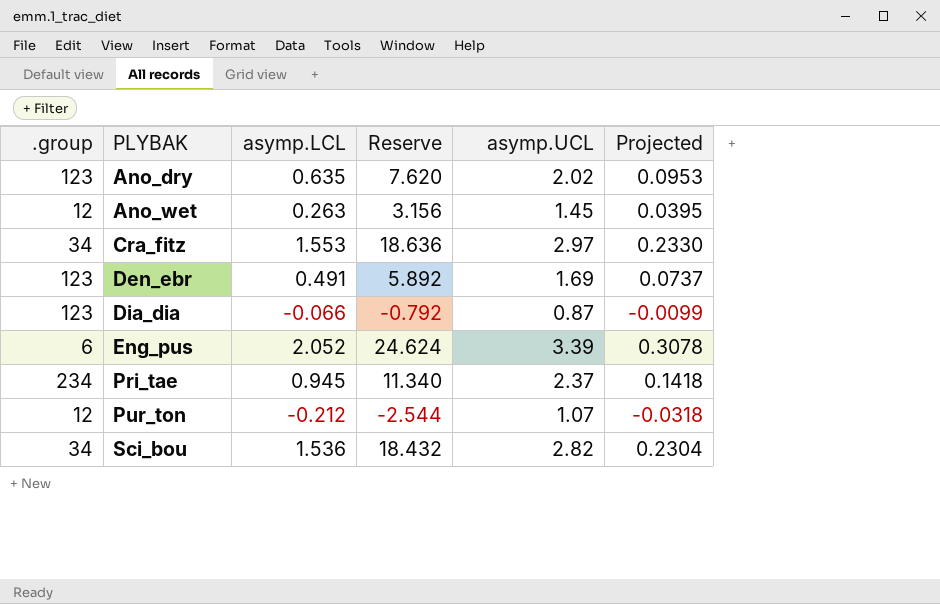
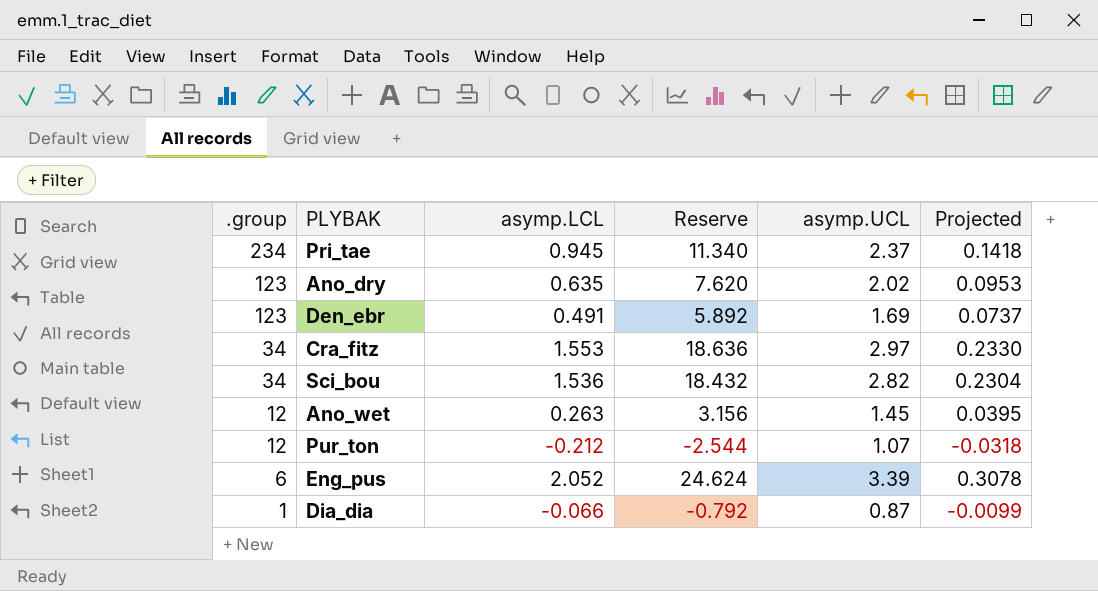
row order: PLYBAK ascending -> .group descending
Dia_dia | .group: 123 -> 1

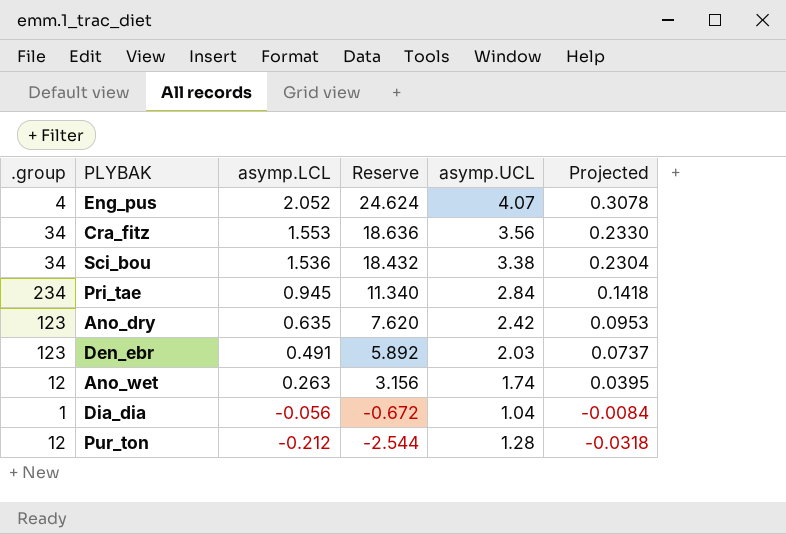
row order: .group descending -> asymp.LCL descending
Eng_pus | .group: 6 -> 4
Eng_pus | asymp.UCL: 3.39 -> 4.07
Cra_fitz | asymp.UCL: 2.97 -> 3.56
Sci_bou | asymp.UCL: 2.82 -> 3.38
Pri_tae | asymp.UCL: 2.37 -> 2.84
Ano_dry | asymp.UCL: 2.02 -> 2.42
Den_ebr | asymp.UCL: 1.69 -> 2.03
Ano_wet | asymp.UCL: 1.45 -> 1.74
Dia_dia | asymp.LCL: -0.066 -> -0.056
Dia_dia | Reserve: -0.792 -> -0.672
Dia_dia | asymp.UCL: 0.87 -> 1.04
Dia_dia | Projected: -0.0099 -> -0.0084
Pur_ton | asymp.UCL: 1.07 -> 1.28

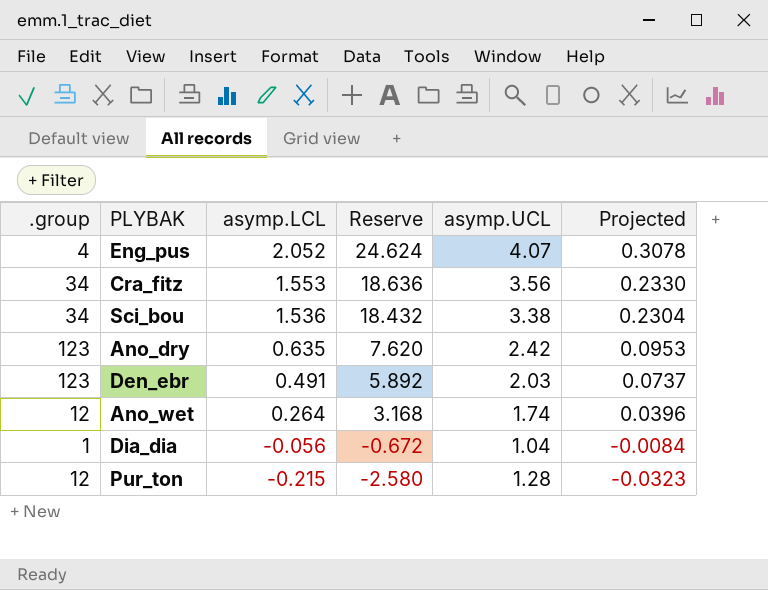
row Pri_tae: 234 | 0.945 | 11.340 | 2.84 | 0.1418 -> none
Ano_wet | asymp.LCL: 0.263 -> 0.264
Ano_wet | Reserve: 3.156 -> 3.168
Ano_wet | Projected: 0.0395 -> 0.0396
Pur_ton | asymp.LCL: -0.212 -> -0.215
Pur_ton | Reserve: -2.544 -> -2.580
Pur_ton | Projected: -0.0318 -> -0.0323

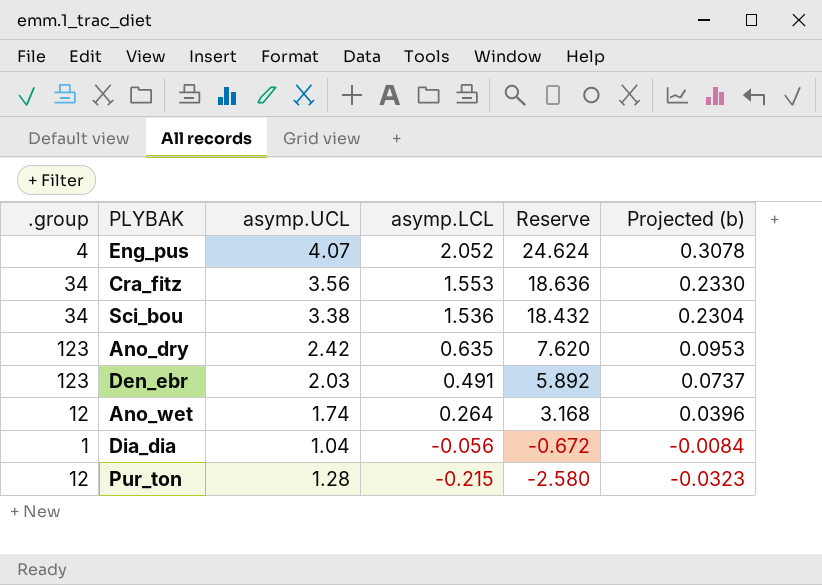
column asymp.UCL | position: 5 -> 3
column name: Projected -> Projected (b)

